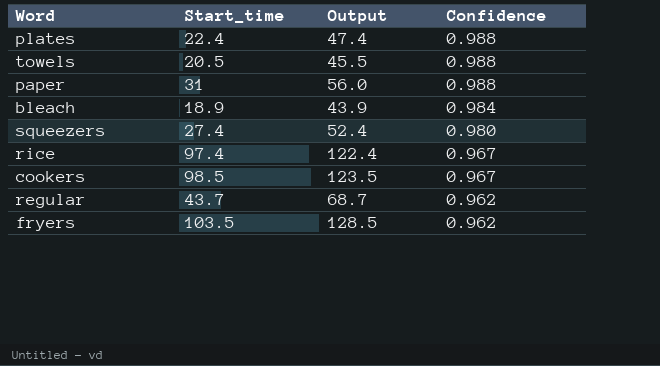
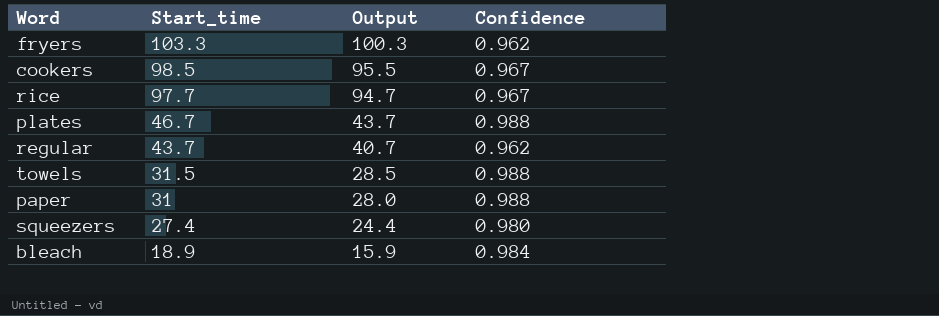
row order: Confidence descending -> Start_time descending
column Output | formula: [Start_time] + 25 -> [Start_time] - 3
fryers | Start_time: 103.5 -> 103.3
rice | Start_time: 97.4 -> 97.7
plates | Start_time: 22.4 -> 46.7
towels | Start_time: 20.5 -> 31.5

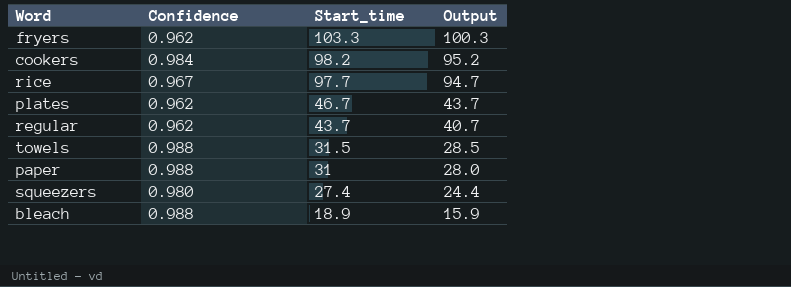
column Confidence | position: 4 -> 2
cookers | Confidence: 0.967 -> 0.984
cookers | Start_time: 98.5 -> 98.2
cookers | Output: 95.5 -> 95.2
plates | Confidence: 0.988 -> 0.962
bleach | Confidence: 0.984 -> 0.988

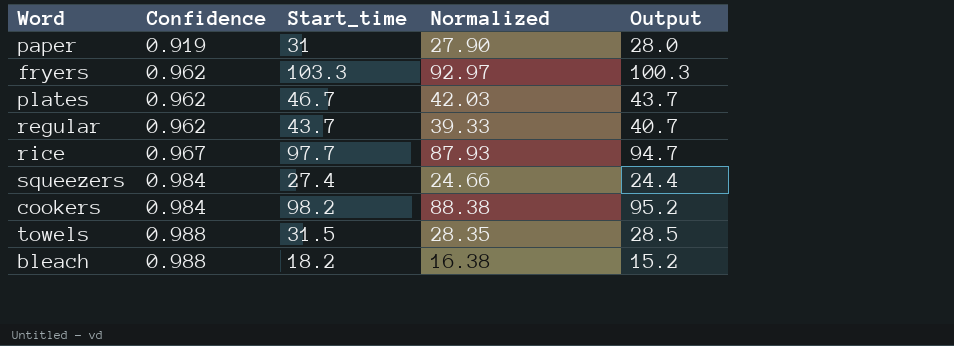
row order: Start_time descending -> Confidence ascending
column Normalized | formula: none -> [Start_time] * 0.9
paper | Confidence: 0.988 -> 0.919
squeezers | Confidence: 0.980 -> 0.984
bleach | Start_time: 18.9 -> 18.2
bleach | Output: 15.9 -> 15.2

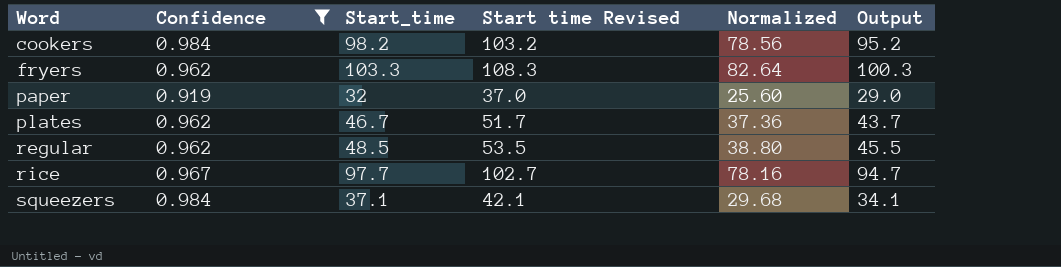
filter: none -> Confidence != 0.988
row order: Confidence ascending -> Word ascending
column Start time Revised | formula: none -> [Start_time] + 5
column Normalized | formula: [Start_time] * 0.9 -> [Start_time] * 0.8
paper | Start_time: 31 -> 32
paper | Output: 28.0 -> 29.0
regular | Start_time: 43.7 -> 48.5
regular | Output: 40.7 -> 45.5
squeezers | Start_time: 27.4 -> 37.1
squeezers | Output: 24.4 -> 34.1

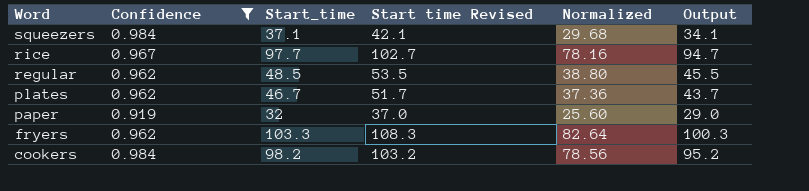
row order: Word ascending -> Word descending

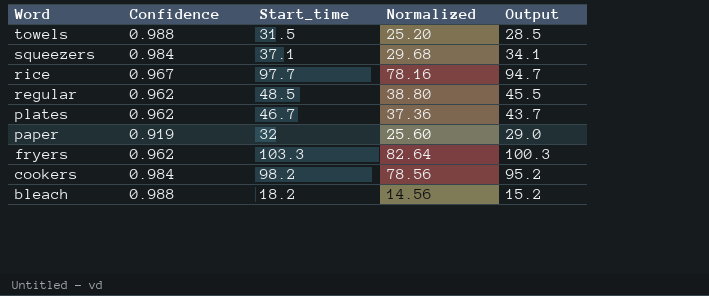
filter: Confidence != 0.988 -> none
column Start time Revised | formula: [Start_time] + 5 -> none

